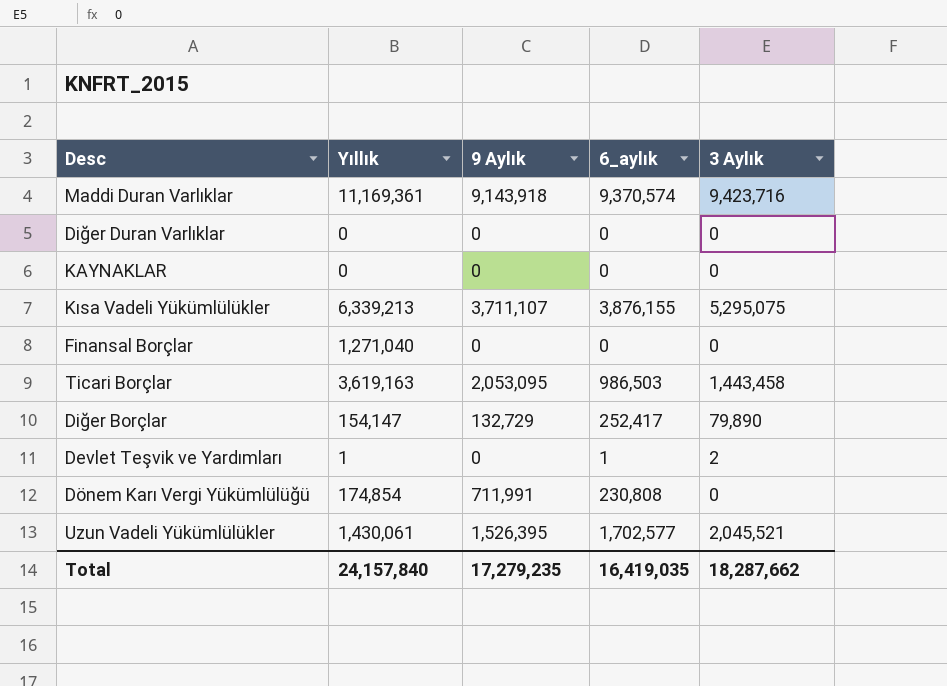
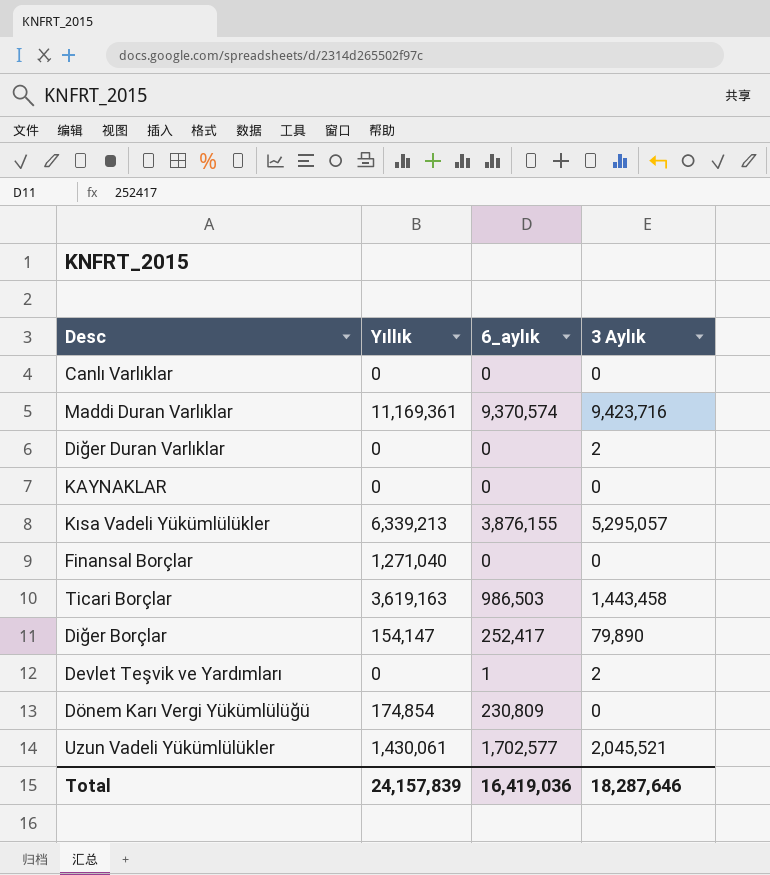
column 9 Aylık | position: 3 -> none
row Canlı Varlıklar: none -> 0 | 0 | 0
Diğer Duran Varlıklar | 3 Aylık: 0 -> 2
Kısa Vadeli Yükümlülükler | 3 Aylık: 5,295,075 -> 5,295,057
Devlet Teşvik ve Yardımları | Yıllık: 1 -> 0
Dönem Karı Vergi Yükümlülüğü | 6_aylık: 230,808 -> 230,809
Total | Yıllık: 24,157,840 -> 24,157,839
Total | 6_aylık: 16,419,035 -> 16,419,036
Total | 3 Aylık: 18,287,662 -> 18,287,646

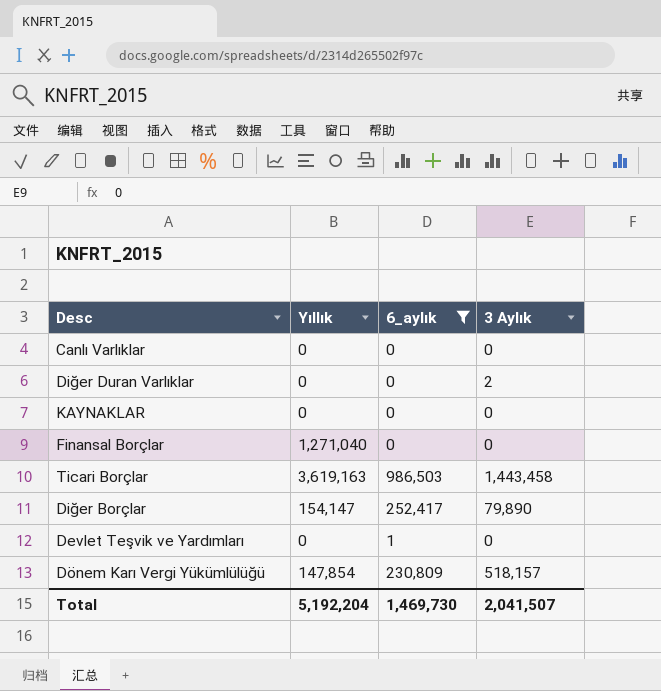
filter: none -> 6_aylık <= 986,503
Devlet Teşvik ve Yardımları | 3 Aylık: 2 -> 0
Dönem Karı Vergi Yükümlülüğü | Yıllık: 174,854 -> 147,854
Dönem Karı Vergi Yükümlülüğü | 3 Aylık: 0 -> 518,157
Total | Yıllık: 24,157,839 -> 5,192,204
Total | 6_aylık: 16,419,036 -> 1,469,730
Total | 3 Aylık: 18,287,646 -> 2,041,507

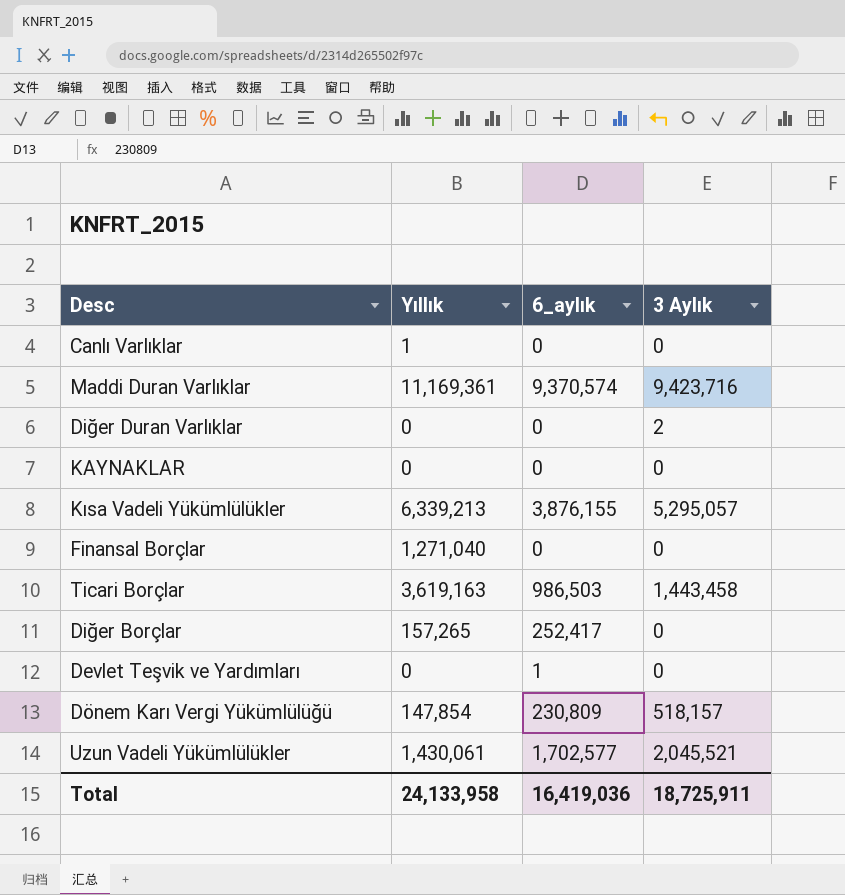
filter: 6_aylık <= 986,503 -> none
Canlı Varlıklar | Yıllık: 0 -> 1
Diğer Borçlar | Yıllık: 154,147 -> 157,265
Diğer Borçlar | 3 Aylık: 79,890 -> 0
Total | Yıllık: 5,192,204 -> 24,133,958
Total | 6_aylık: 1,469,730 -> 16,419,036
Total | 3 Aylık: 2,041,507 -> 18,725,911

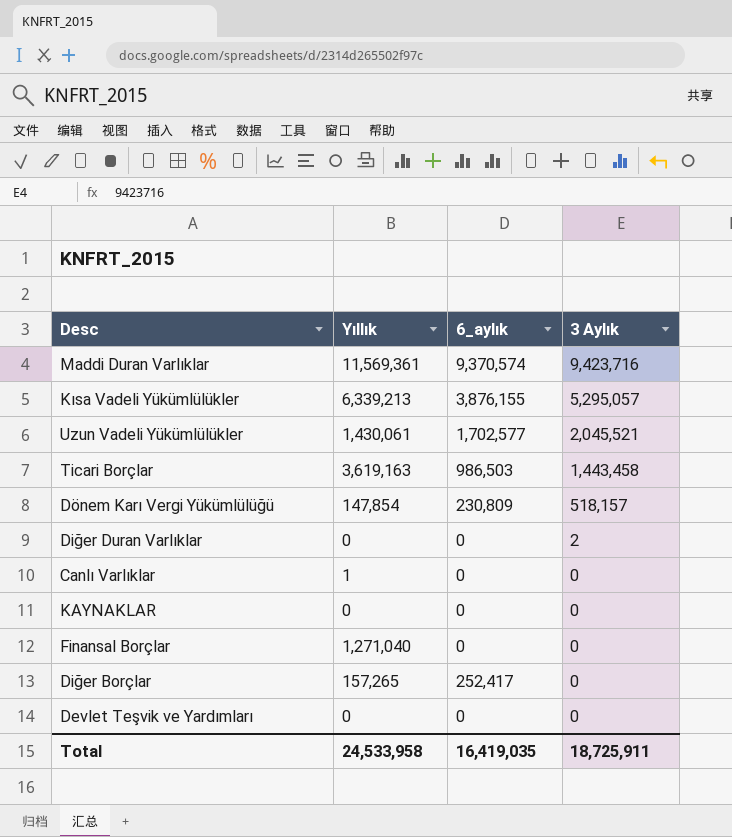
row order: none -> 3 Aylık descending
Maddi Duran Varlıklar | Yıllık: 11,169,361 -> 11,569,361
Devlet Teşvik ve Yardımları | 6_aylık: 1 -> 0
Total | Yıllık: 24,133,958 -> 24,533,958
Total | 6_aylık: 16,419,036 -> 16,419,035

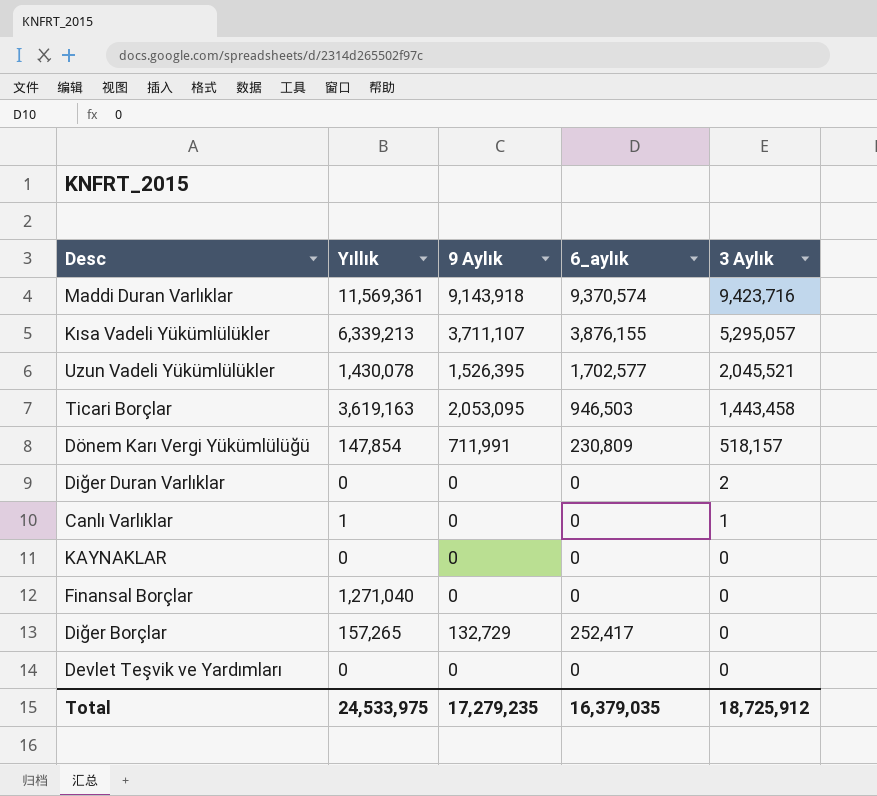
column 9 Aylık | position: none -> 3
Uzun Vadeli Yükümlülükler | Yıllık: 1,430,061 -> 1,430,078
Ticari Borçlar | 6_aylık: 986,503 -> 946,503
Canlı Varlıklar | 3 Aylık: 0 -> 1
Total | Yıllık: 24,533,958 -> 24,533,975
Total | 6_aylık: 16,419,035 -> 16,379,035
Total | 3 Aylık: 18,725,911 -> 18,725,912

